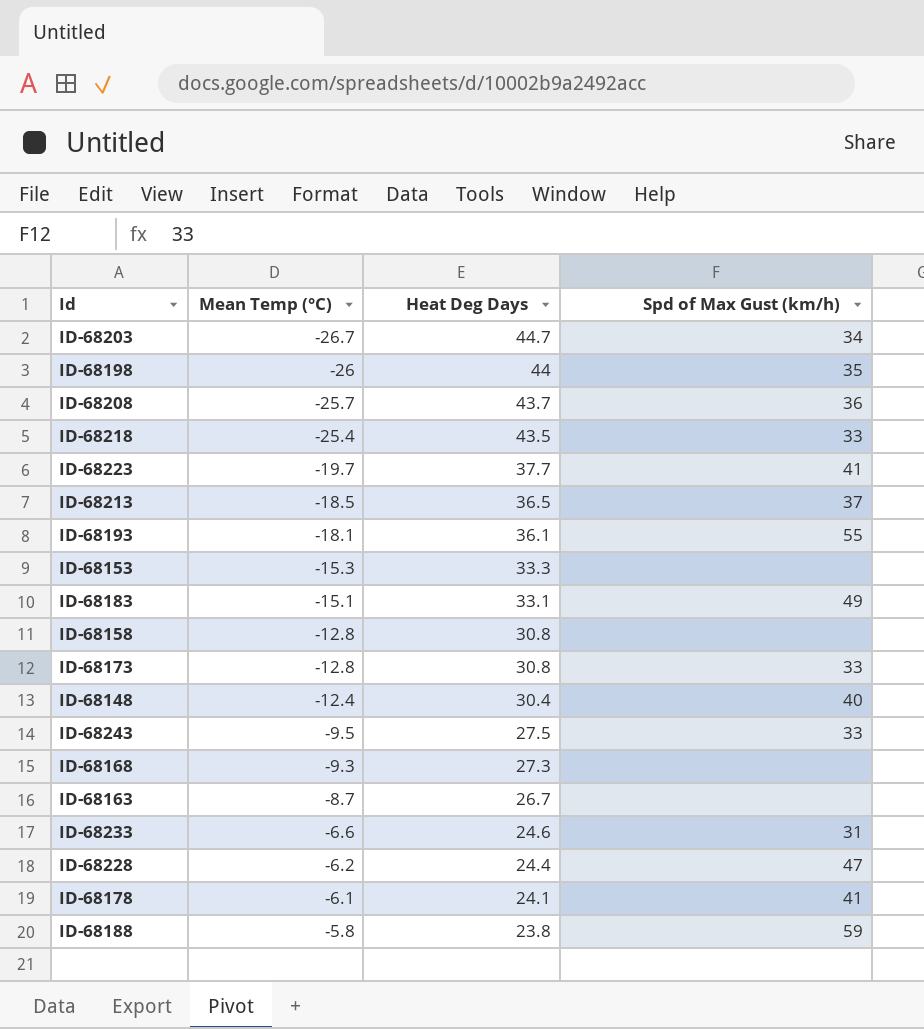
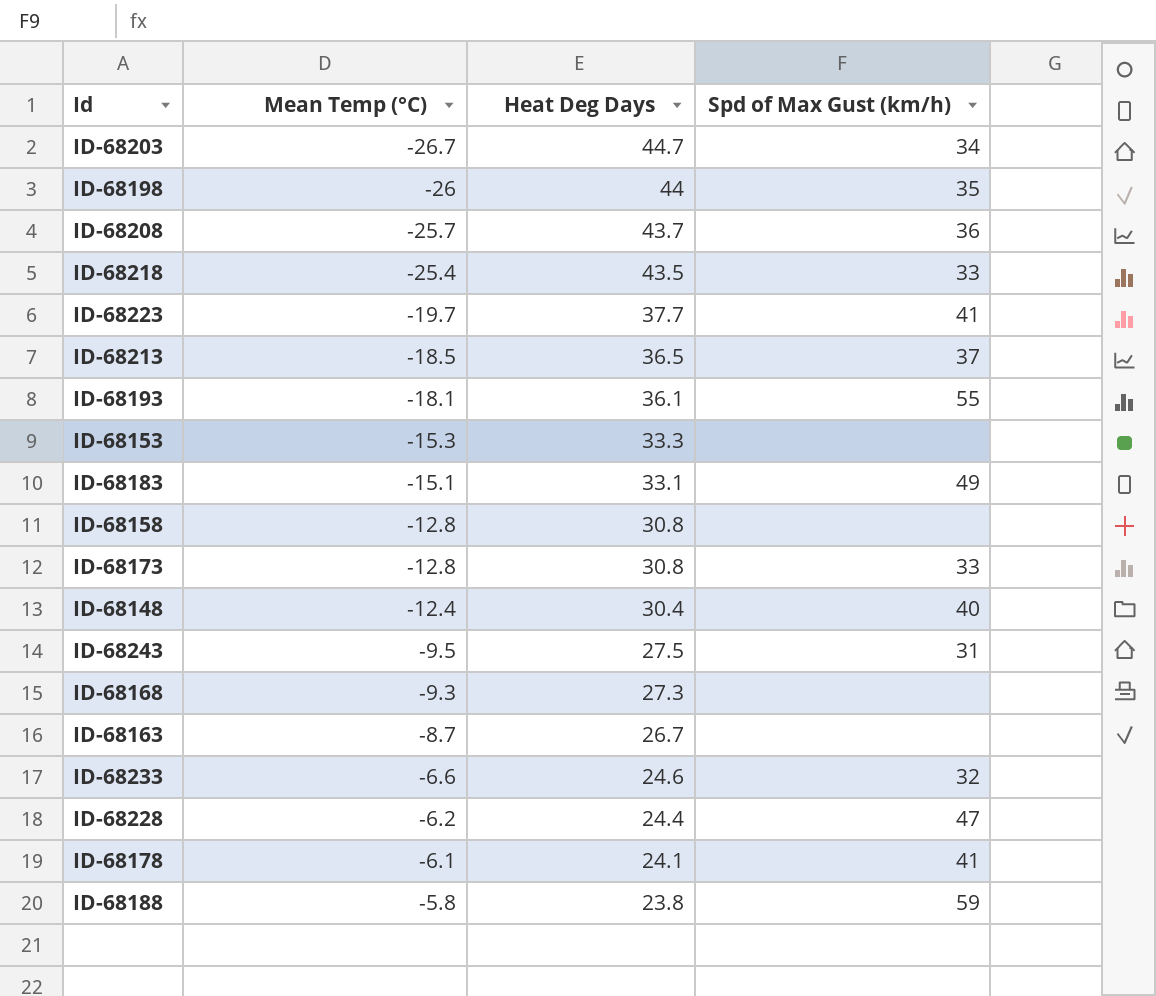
ID-68243 | Spd of Max Gust (km/h): 33 -> 31
ID-68233 | Spd of Max Gust (km/h): 31 -> 32

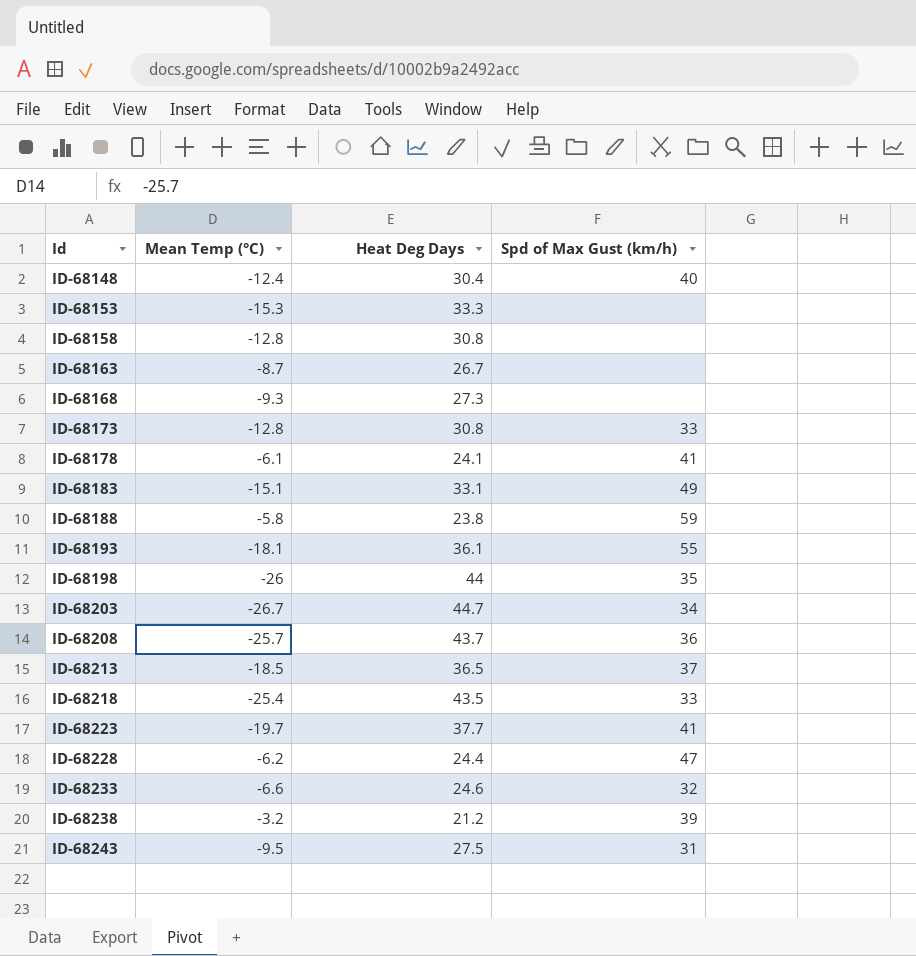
row order: Mean Temp (°C) ascending -> Id ascending
row ID-68238: none -> -3.2 | 21.2 | 39

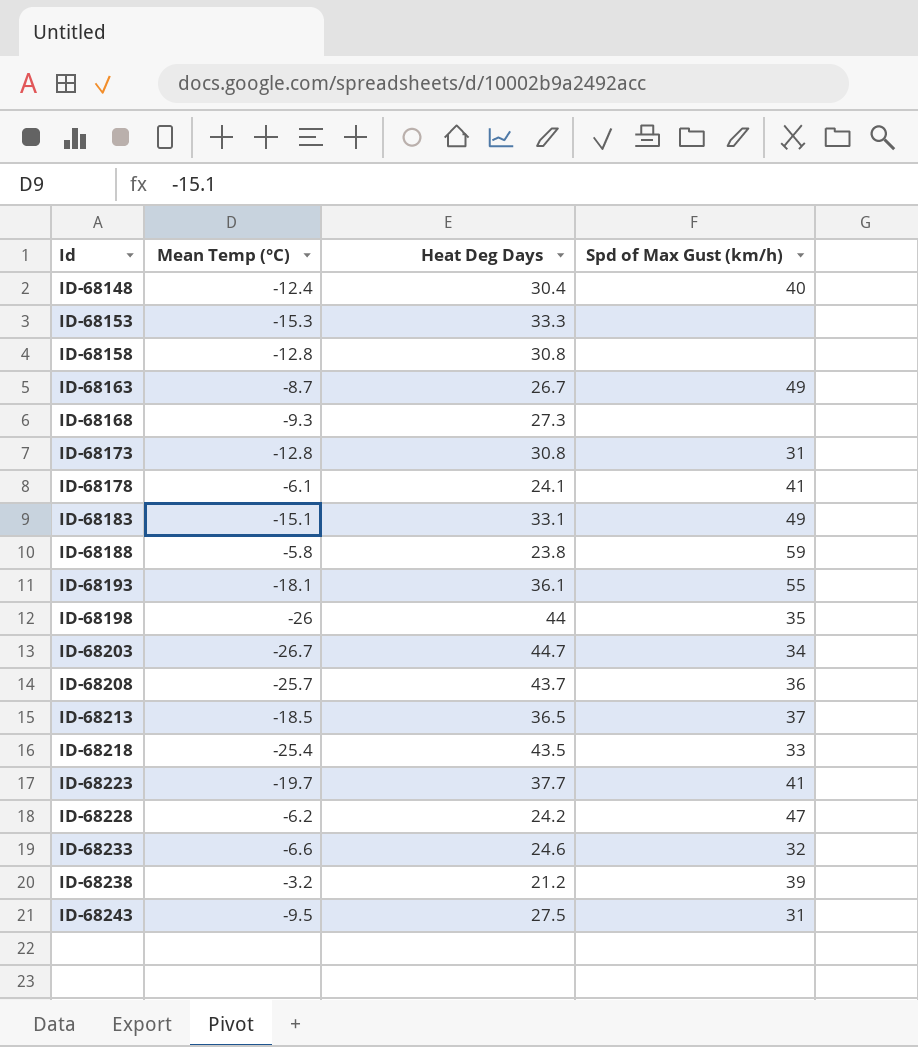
ID-68163 | Spd of Max Gust (km/h): none -> 49
ID-68173 | Spd of Max Gust (km/h): 33 -> 31
ID-68228 | Heat Deg Days: 24.4 -> 24.2

